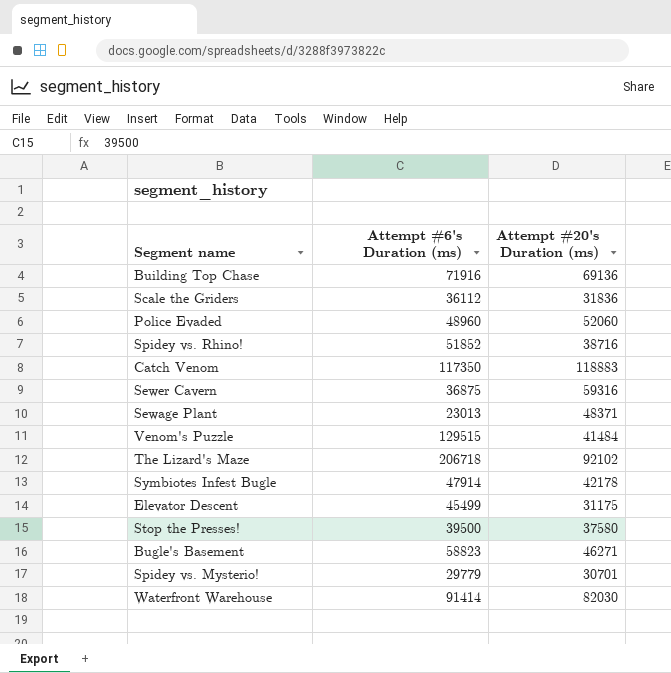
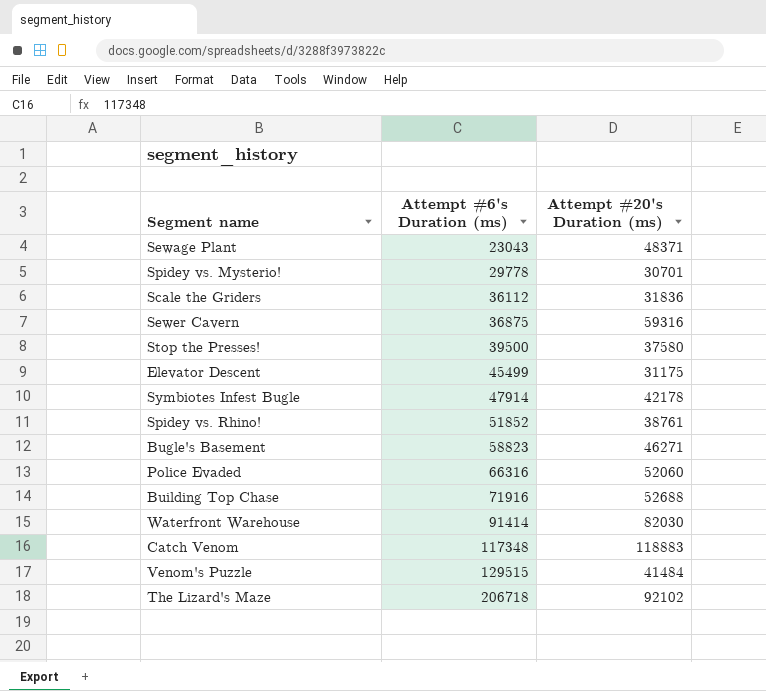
row order: none -> Attempt #6's Duration (ms) ascending
Sewage Plant | Attempt #6's Duration (ms): 23013 -> 23043
Spidey vs. Mysterio! | Attempt #6's Duration (ms): 29779 -> 29778
Spidey vs. Rhino! | Attempt #20's Duration (ms): 38716 -> 38761
Police Evaded | Attempt #6's Duration (ms): 48960 -> 66316
Building Top Chase | Attempt #20's Duration (ms): 69136 -> 52688
Catch Venom | Attempt #6's Duration (ms): 117350 -> 117348

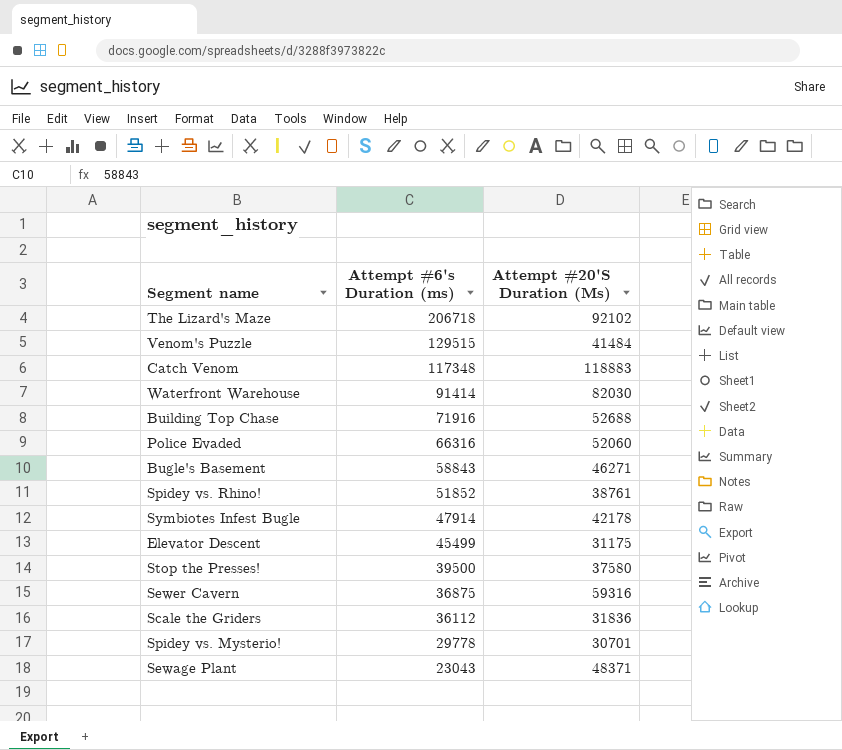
row order: Attempt #6's Duration (ms) ascending -> Attempt #6's Duration (ms) descending
column name: Attempt #20's Duration (ms) -> Attempt #20'S Duration (Ms)
Bugle's Basement | Attempt #6's Duration (ms): 58823 -> 58843

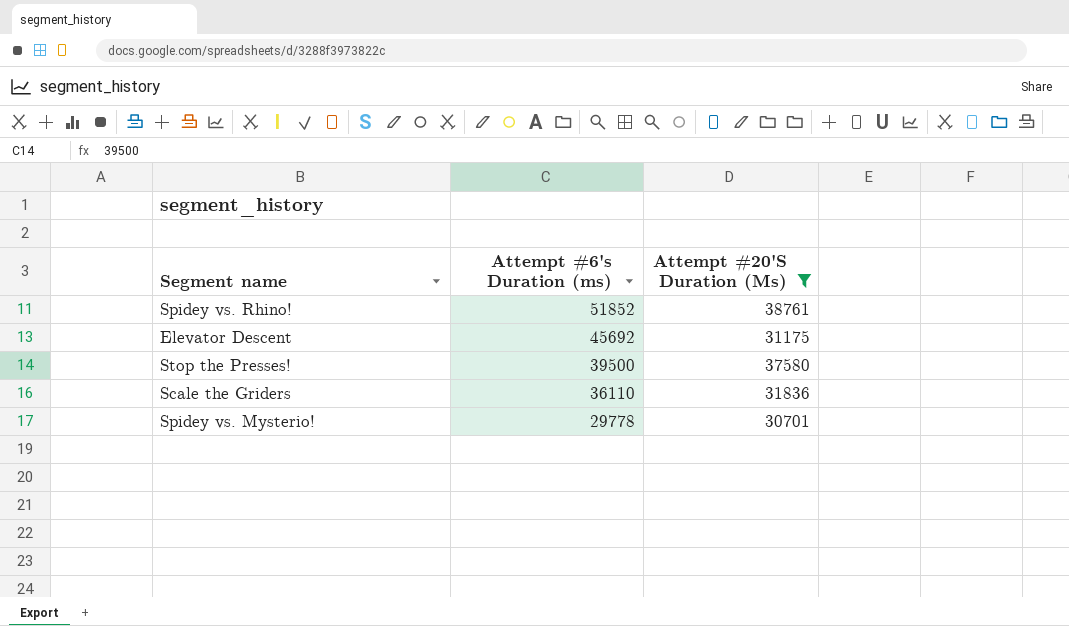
filter: none -> Attempt #20'S Duration (Ms) <= 38761
Elevator Descent | Attempt #6's Duration (ms): 45499 -> 45692
Scale the Griders | Attempt #6's Duration (ms): 36112 -> 36110

